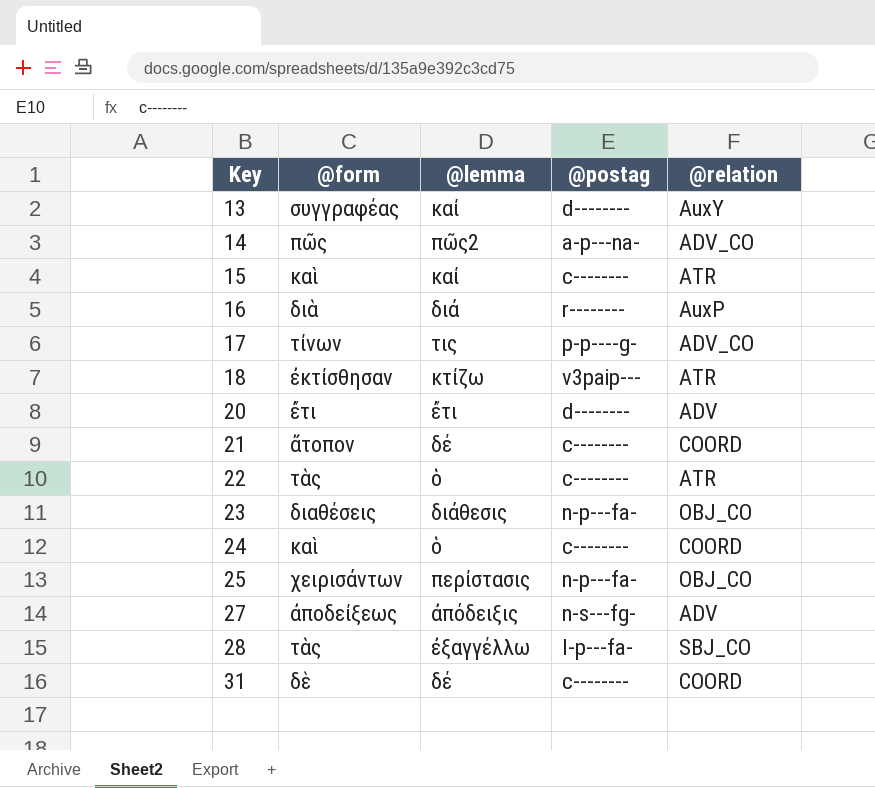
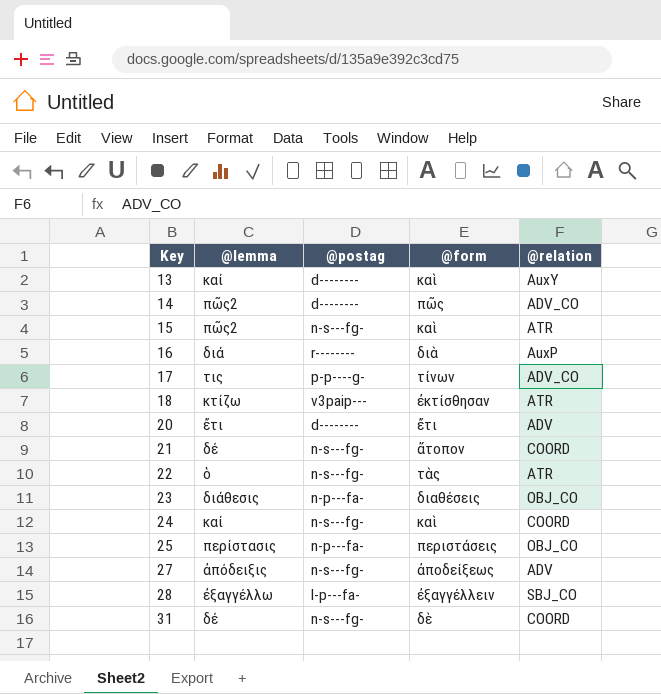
column @form | position: 2 -> 4
13 | @form: συγγραφέας -> καὶ
14 | @postag: a-p---na- -> d--------
15 | @lemma: καί -> πῶς2
15 | @postag: c-------- -> n-s---fg-
21 | @postag: c-------- -> n-s---fg-
22 | @postag: c-------- -> n-s---fg-
24 | @lemma: ὁ -> καί
24 | @postag: c-------- -> n-s---fg-
25 | @form: χειρισάντων -> περιστάσεις
28 | @form: τὰς -> ἐξαγγέλλειν
31 | @postag: c-------- -> n-s---fg-

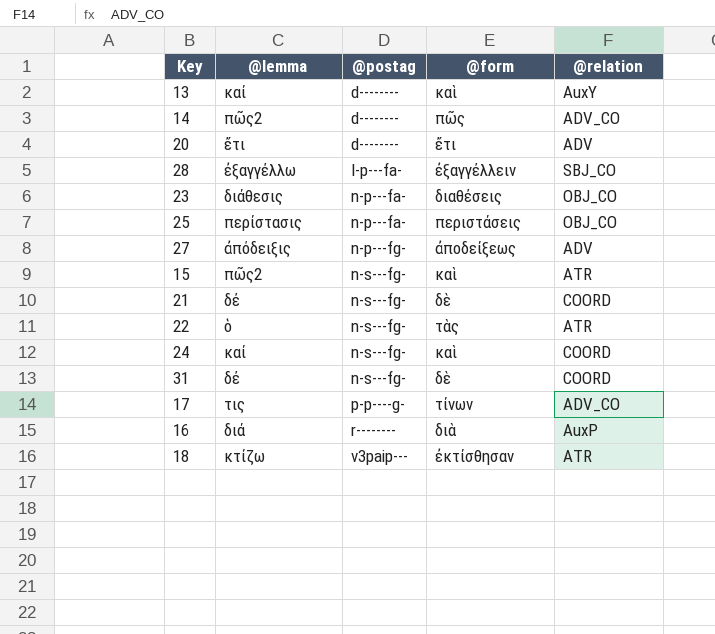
row order: Key ascending -> @postag ascending
27 | @postag: n-s---fg- -> n-p---fg-
21 | @form: ἄτοπον -> δὲ

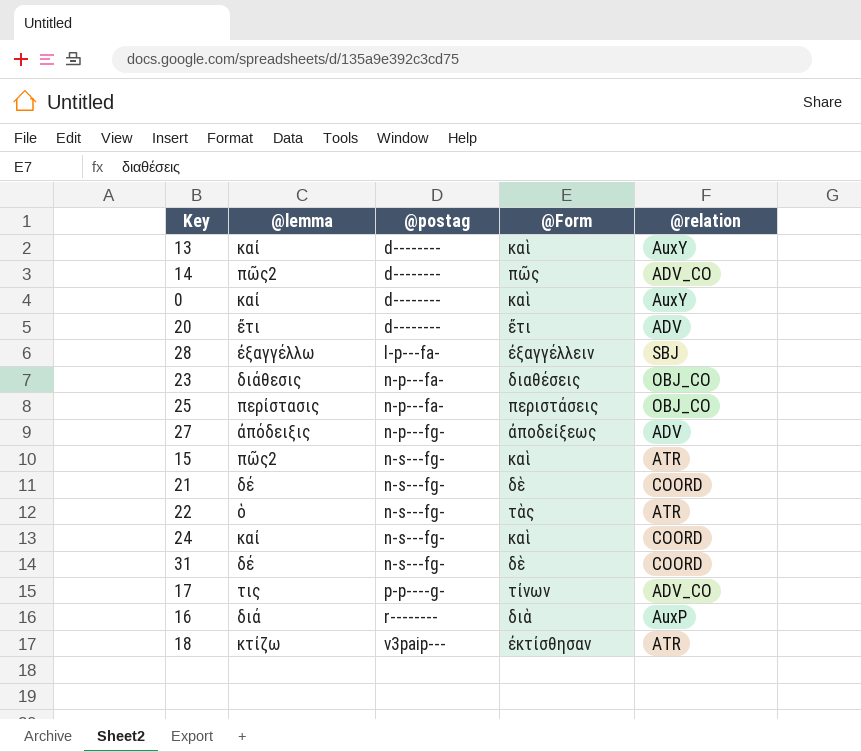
column name: @form -> @Form
row 0: none -> καί | d-------- | καὶ | AuxY
28 | @relation: SBJ_CO -> SBJ

